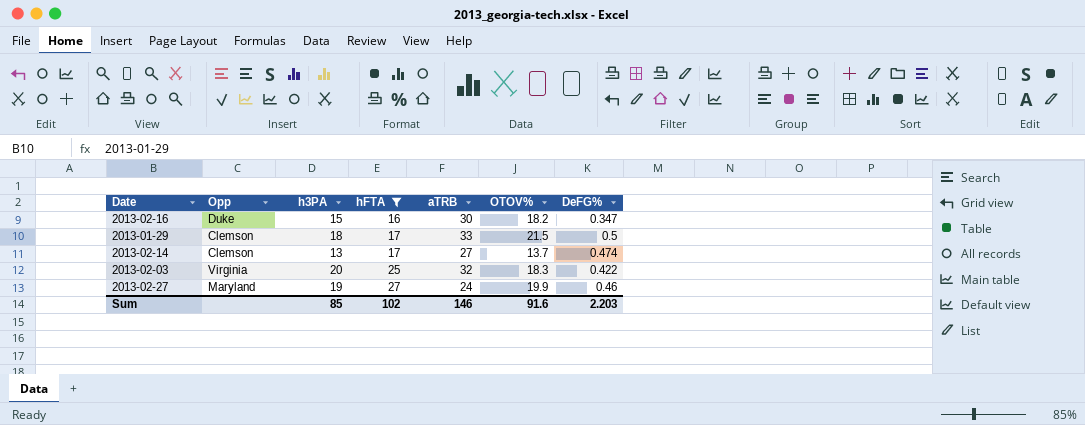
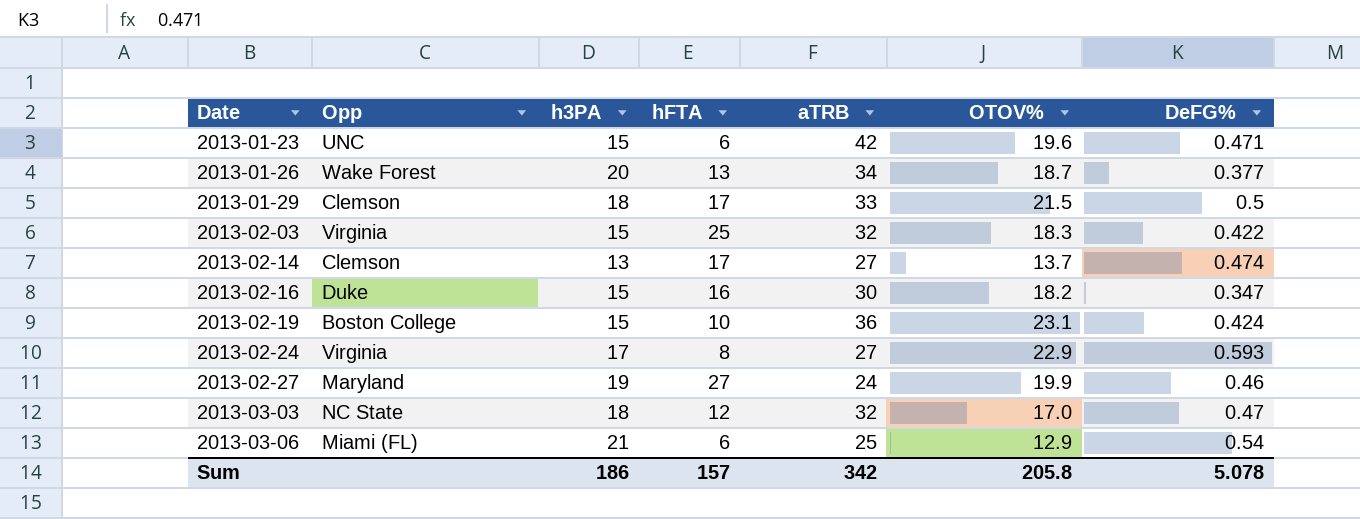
filter: hFTA >= 16 -> none
row order: hFTA ascending -> Date ascending
2013-02-03 | h3PA: 20 -> 15
Sum | h3PA: 85 -> 186
Sum | hFTA: 102 -> 157
Sum | aTRB: 146 -> 342
Sum | OTOV%: 91.6 -> 205.8
Sum | DeFG%: 2.203 -> 5.078

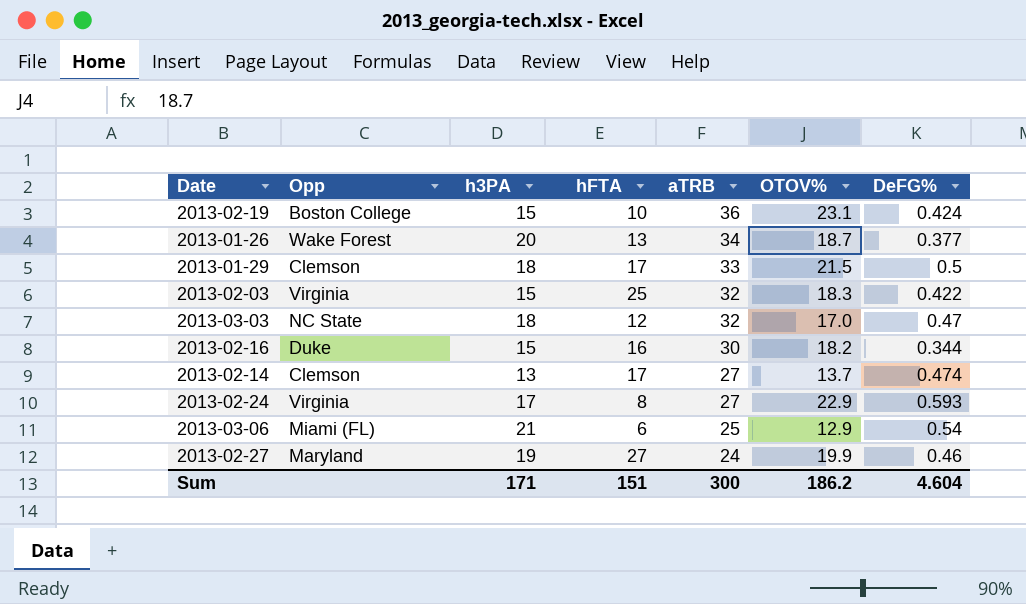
row order: Date ascending -> aTRB descending
row 2013-01-23: UNC | 15 | 6 | 42 | 19.6 | 0.471 -> none
2013-02-16 | DeFG%: 0.347 -> 0.344
Sum | h3PA: 186 -> 171
Sum | hFTA: 157 -> 151
Sum | aTRB: 342 -> 300
Sum | OTOV%: 205.8 -> 186.2
Sum | DeFG%: 5.078 -> 4.604

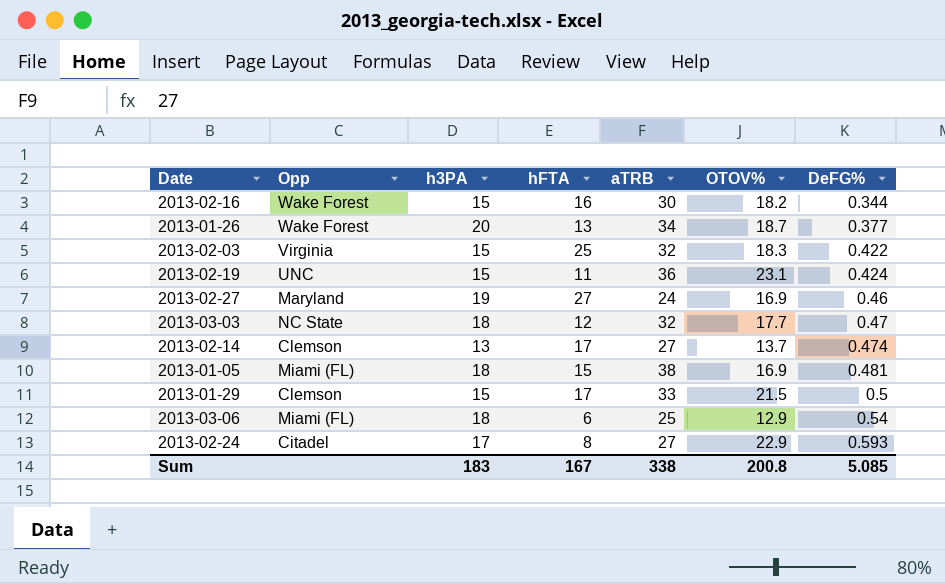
row order: aTRB descending -> DeFG% ascending
2013-02-16 | Opp: Duke -> Wake Forest
2013-02-19 | Opp: Boston College -> UNC
2013-02-19 | hFTA: 10 -> 11
2013-02-27 | OTOV%: 19.9 -> 16.9
2013-03-03 | OTOV%: 17.0 -> 17.7
row 2013-01-05: none -> Miami (FL) | 18 | 15 | 38 | 16.9 | 0.481
2013-01-29 | h3PA: 18 -> 15
2013-03-06 | h3PA: 21 -> 18
2013-02-24 | Opp: Virginia -> Citadel
Sum | h3PA: 171 -> 183
Sum | hFTA: 151 -> 167
Sum | aTRB: 300 -> 338
Sum | OTOV%: 186.2 -> 200.8
Sum | DeFG%: 4.604 -> 5.085

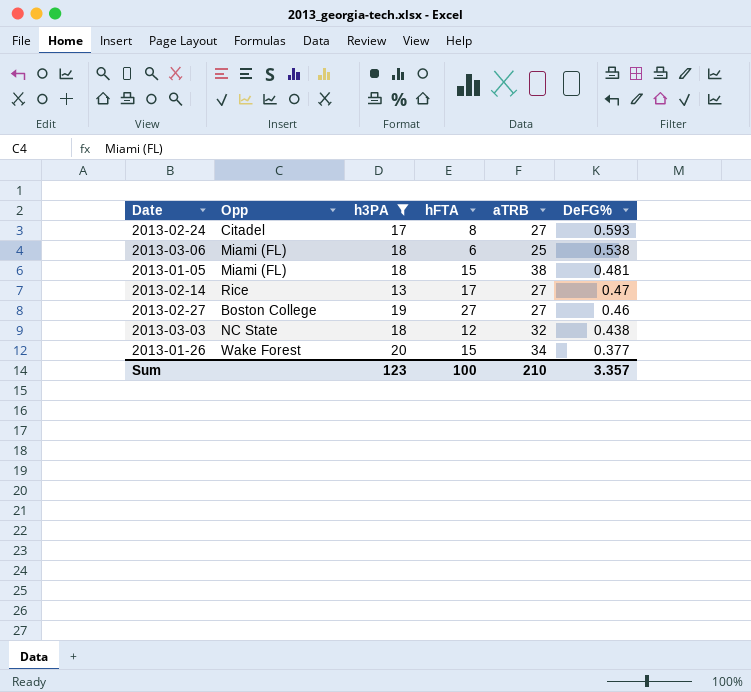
filter: none -> h3PA != 15
row order: DeFG% ascending -> DeFG% descending
column OTOV% | position: 6 -> none
2013-03-06 | DeFG%: 0.54 -> 0.538
2013-02-14 | Opp: Clemson -> Rice
2013-02-14 | DeFG%: 0.474 -> 0.47
2013-02-27 | Opp: Maryland -> Boston College
2013-02-27 | aTRB: 24 -> 27
2013-03-03 | DeFG%: 0.47 -> 0.438
2013-01-26 | hFTA: 13 -> 15
Sum | h3PA: 183 -> 123
Sum | hFTA: 167 -> 100
Sum | aTRB: 338 -> 210
Sum | DeFG%: 5.085 -> 3.357

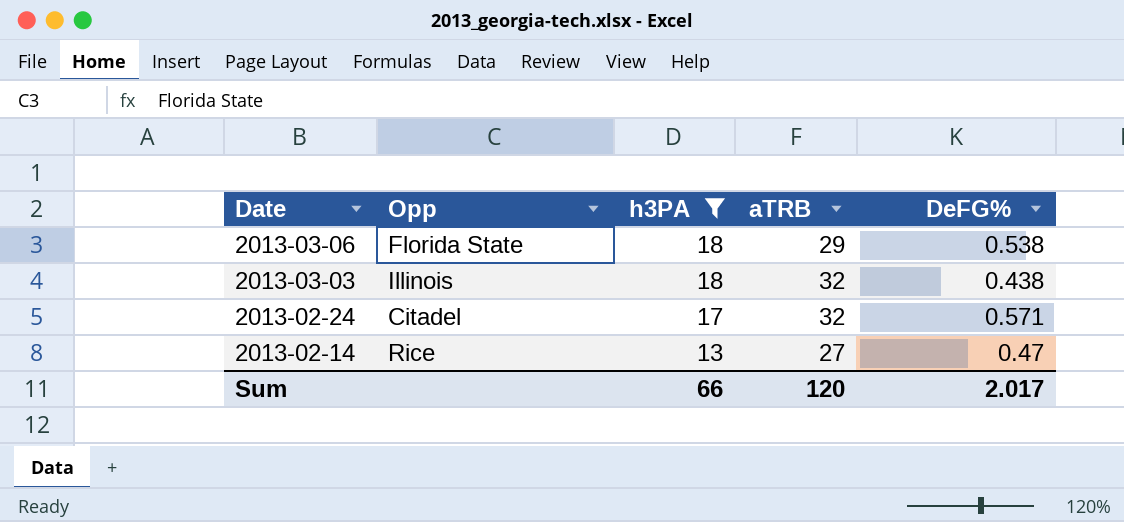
row order: DeFG% descending -> Date descending
column hFTA | position: 4 -> none
row 2013-01-05: Miami (FL) | 18 | 15 | 38 | 0.481 -> none
row 2013-02-27: Boston College | 19 | 27 | 27 | 0.46 -> none
row 2013-01-26: Wake Forest | 20 | 15 | 34 | 0.377 -> none
2013-03-06 | Opp: Miami (FL) -> Florida State
2013-03-06 | aTRB: 25 -> 29
2013-03-03 | Opp: NC State -> Illinois
2013-02-24 | aTRB: 27 -> 32
2013-02-24 | DeFG%: 0.593 -> 0.571
Sum | h3PA: 123 -> 66
Sum | aTRB: 210 -> 120
Sum | DeFG%: 3.357 -> 2.017

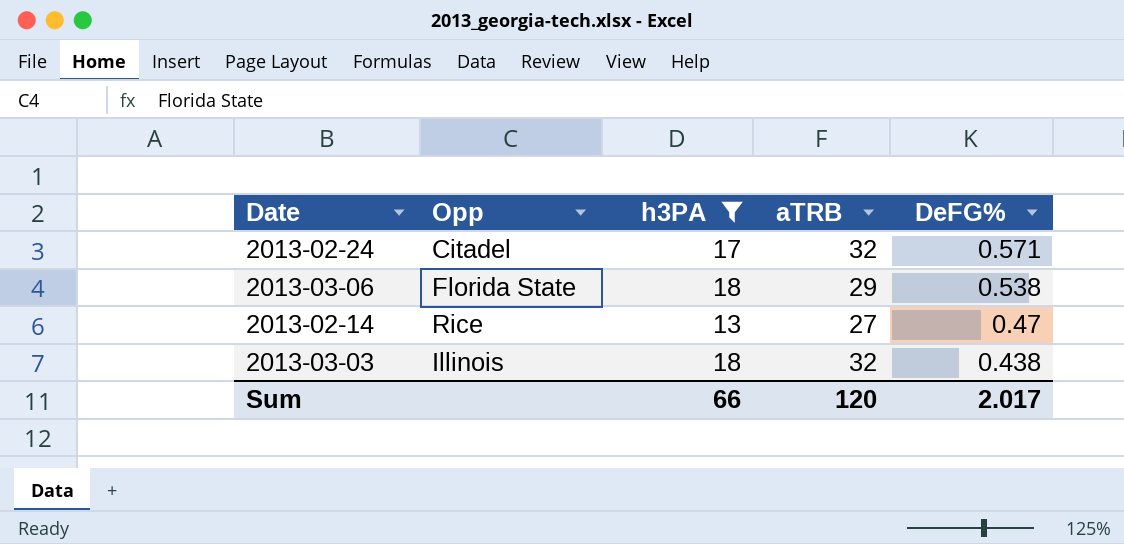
row order: Date descending -> DeFG% descending

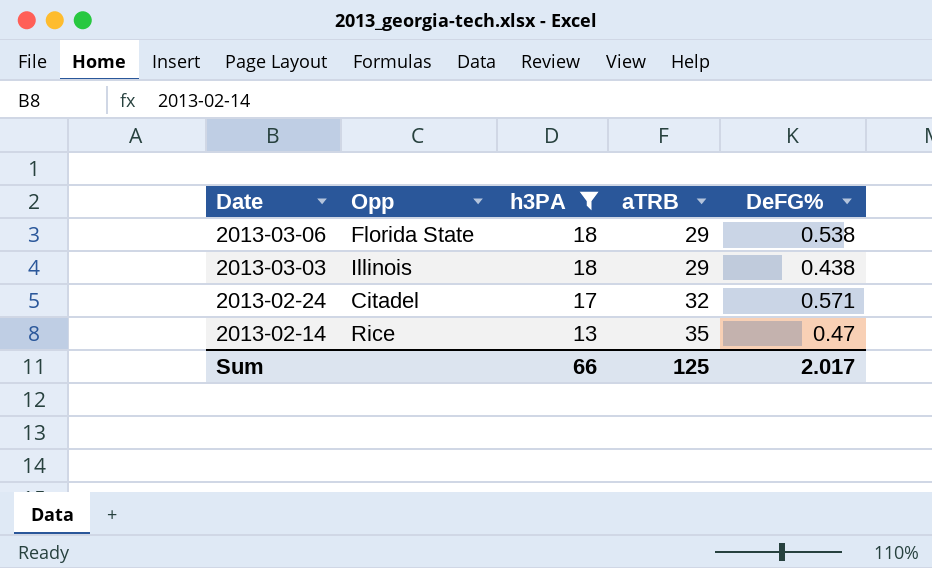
row order: DeFG% descending -> Date descending
2013-03-03 | aTRB: 32 -> 29
2013-02-14 | aTRB: 27 -> 35
Sum | aTRB: 120 -> 125

